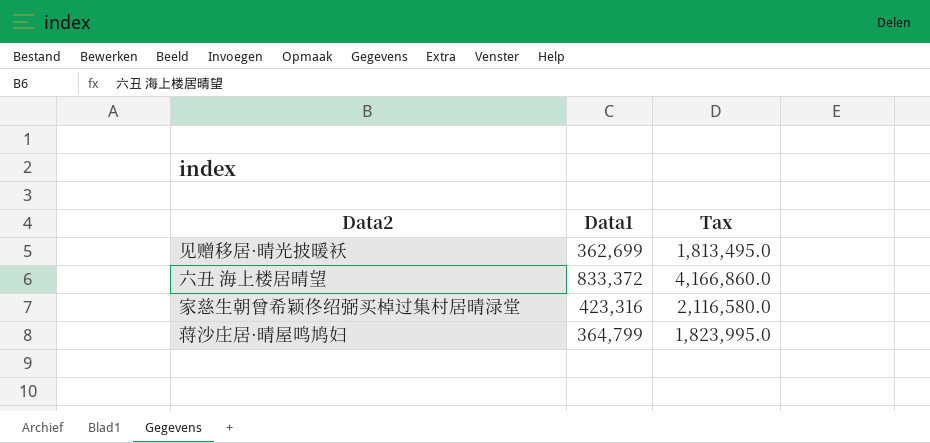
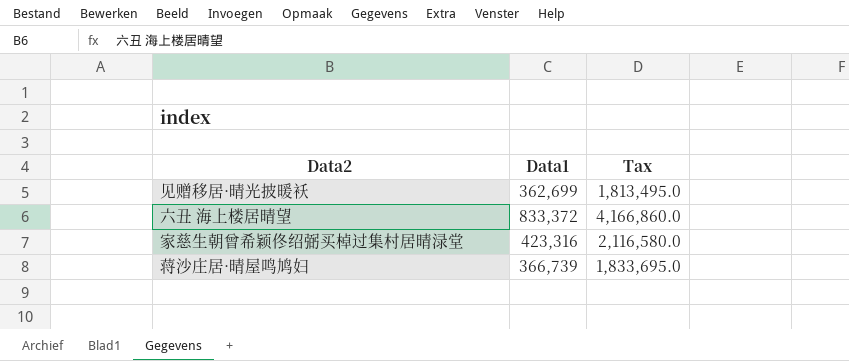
蒋沙庄居·晴屋鸣鸠妇 | Data1: 364,799 -> 366,739
蒋沙庄居·晴屋鸣鸠妇 | Tax: 1,823,995.0 -> 1,833,695.0

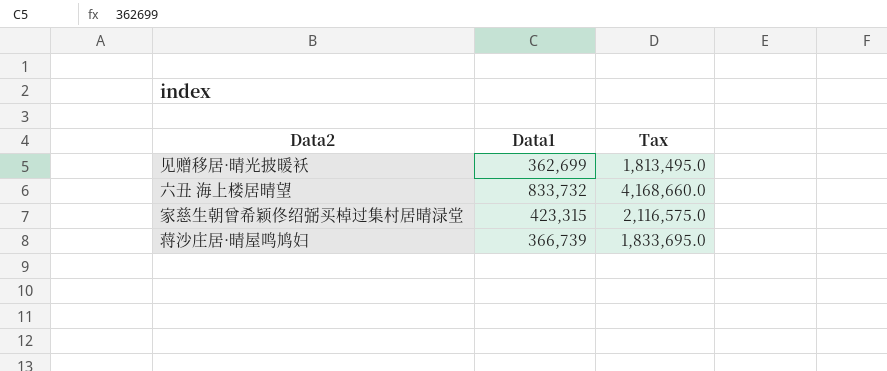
六丑 海上楼居晴望 | Data1: 833,372 -> 833,732
六丑 海上楼居晴望 | Tax: 4,166,860.0 -> 4,168,660.0
家慈生朝曾希颖佟绍弼买棹过集村居晴渌堂 | Data1: 423,316 -> 423,315
家慈生朝曾希颖佟绍弼买棹过集村居晴渌堂 | Tax: 2,116,580.0 -> 2,116,575.0

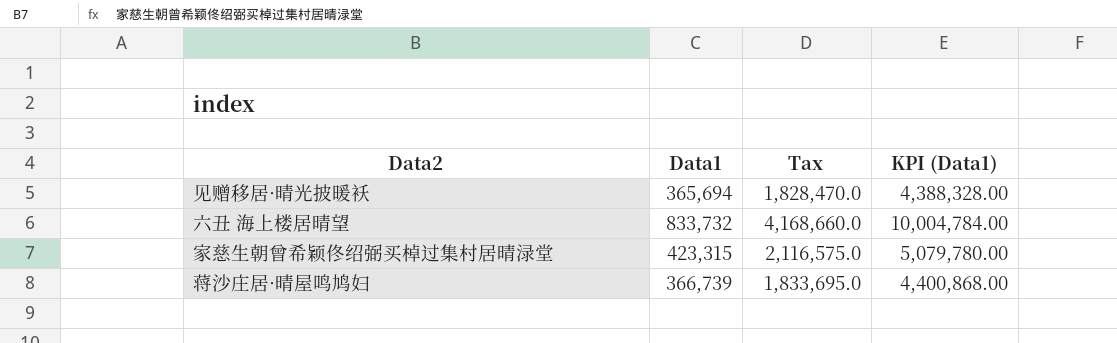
column KPI (Data1) | formula: none -> [Data1] * 12
见赠移居·晴光披暖袄 | Data1: 362,699 -> 365,694
见赠移居·晴光披暖袄 | Tax: 1,813,495.0 -> 1,828,470.0

